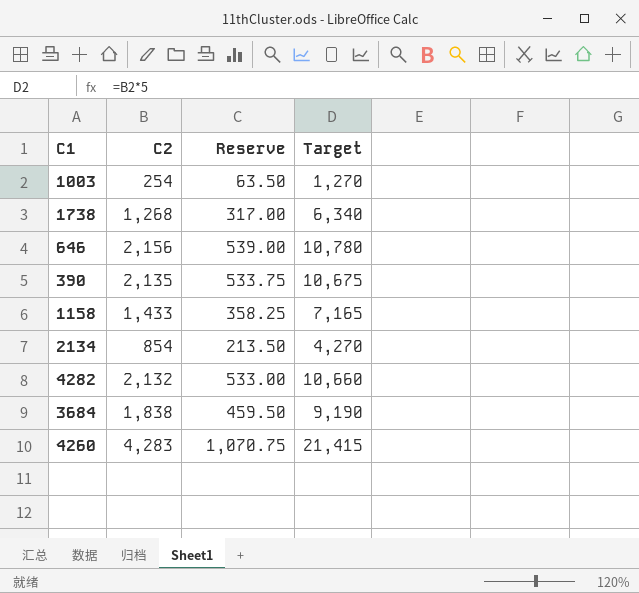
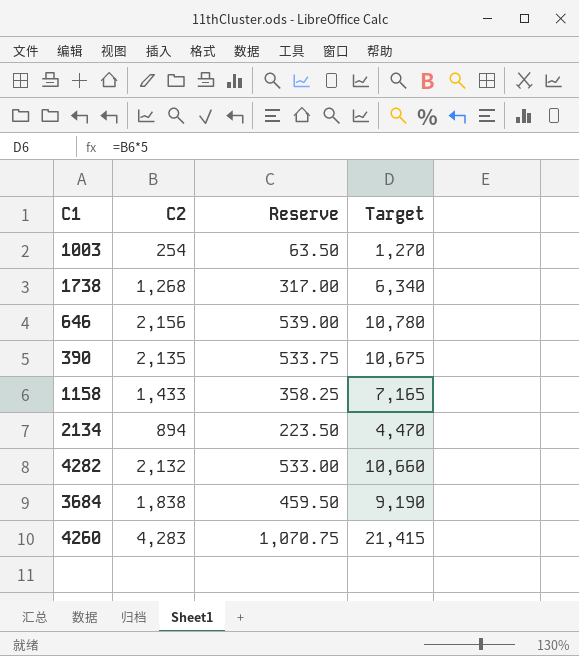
2134 | C2: 854 -> 894
2134 | Reserve: 213.50 -> 223.50
2134 | Target: 4,270 -> 4,470

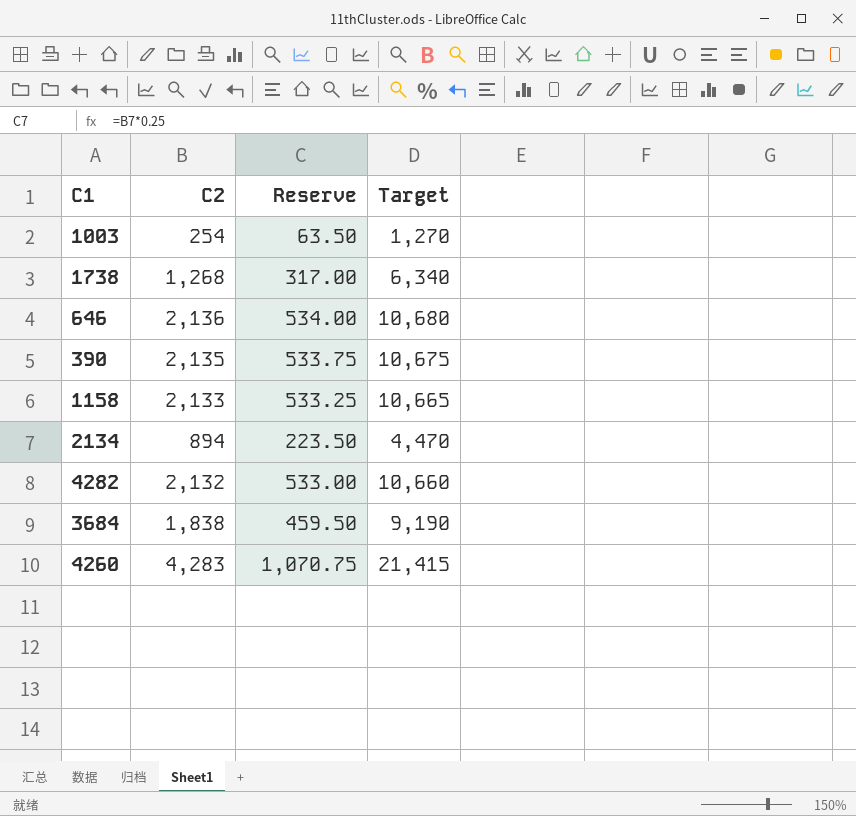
646 | C2: 2,156 -> 2,136
646 | Reserve: 539.00 -> 534.00
646 | Target: 10,780 -> 10,680
1158 | C2: 1,433 -> 2,133
1158 | Reserve: 358.25 -> 533.25
1158 | Target: 7,165 -> 10,665

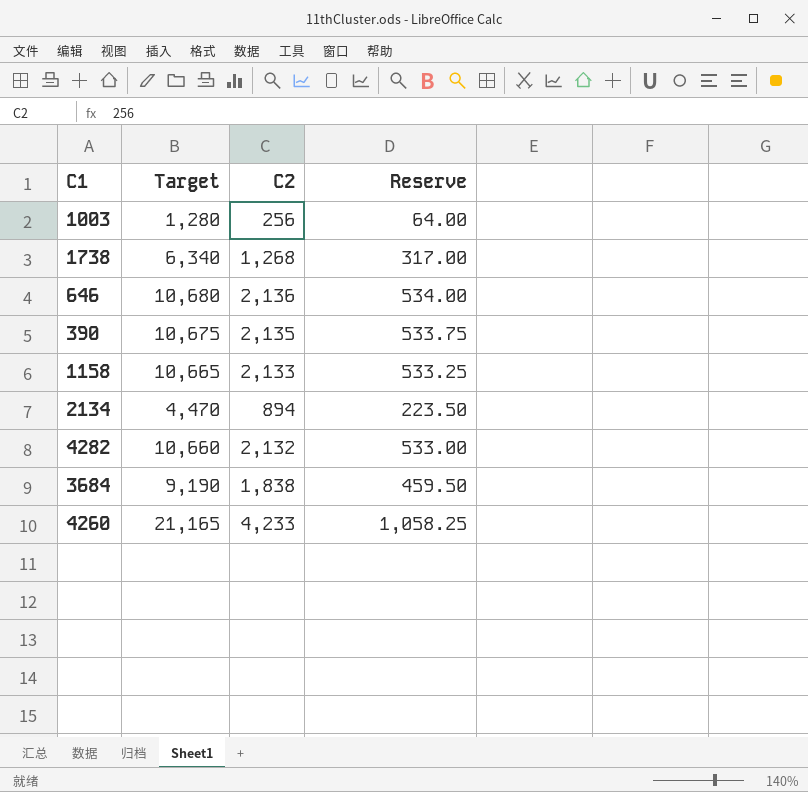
column Target | position: 4 -> 2
1003 | Target: 1,270 -> 1,280
1003 | C2: 254 -> 256
1003 | Reserve: 63.50 -> 64.00
4260 | Target: 21,415 -> 21,165
4260 | C2: 4,283 -> 4,233
4260 | Reserve: 1,070.75 -> 1,058.25

